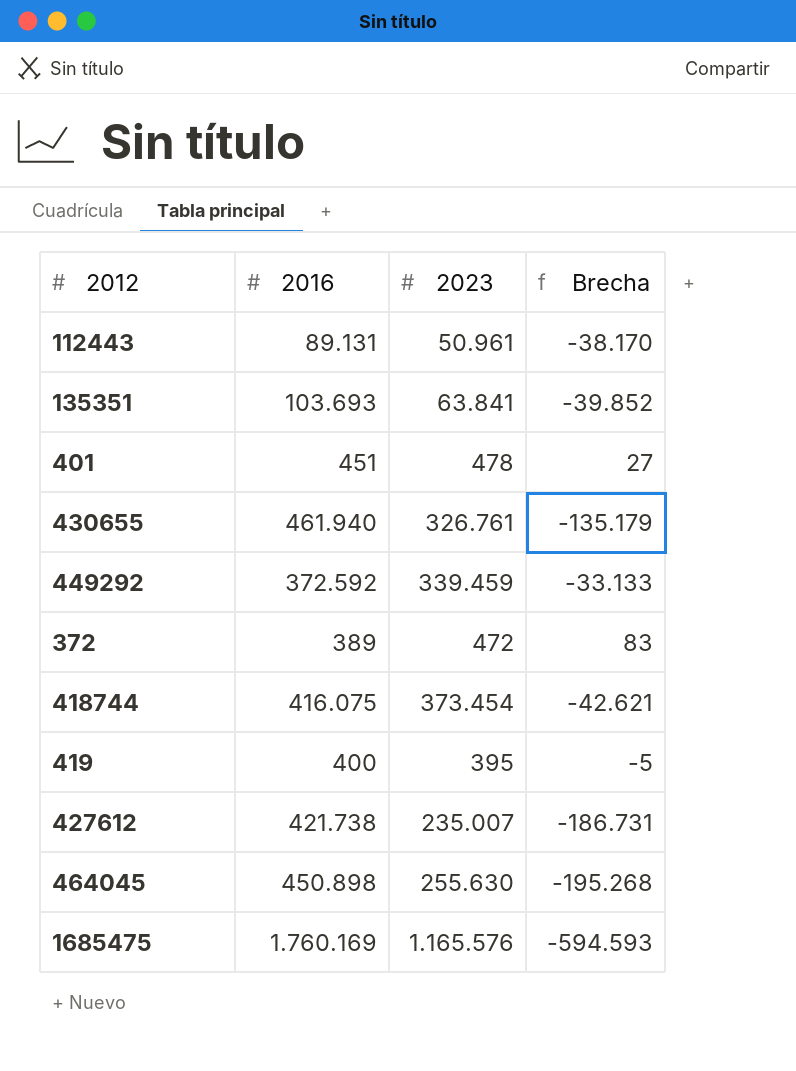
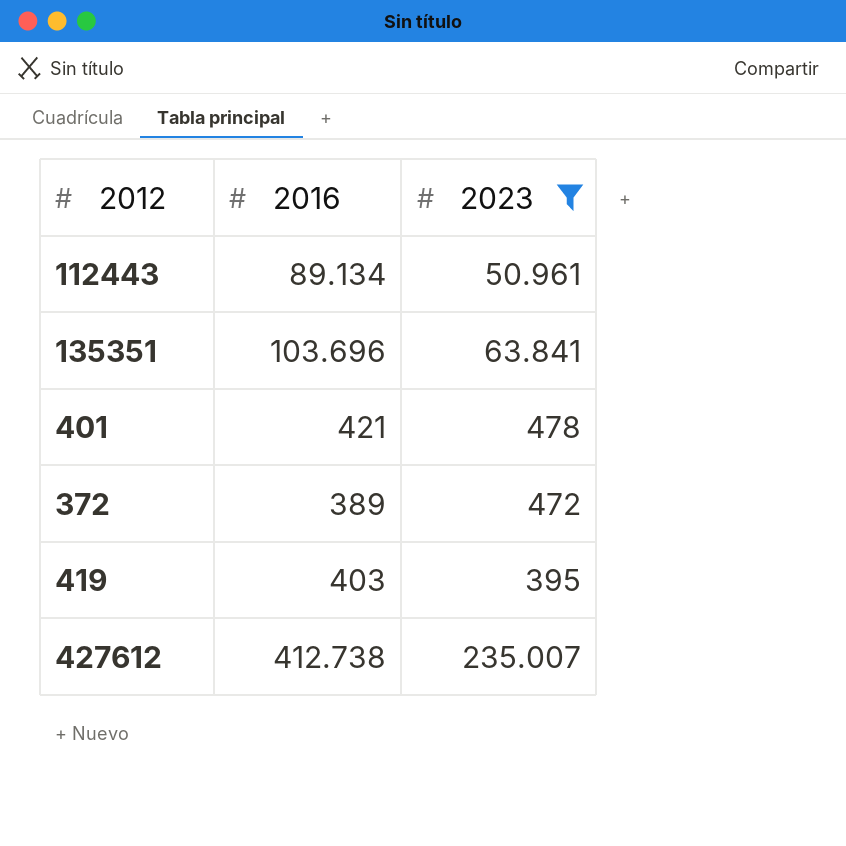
filter: none -> 2023 <= 235.007
column Brecha | formula: [2023] - [2016] -> none
112443 | 2016: 89.131 -> 89.134
135351 | 2016: 103.693 -> 103.696
401 | 2016: 451 -> 421
419 | 2016: 400 -> 403
427612 | 2016: 421.738 -> 412.738

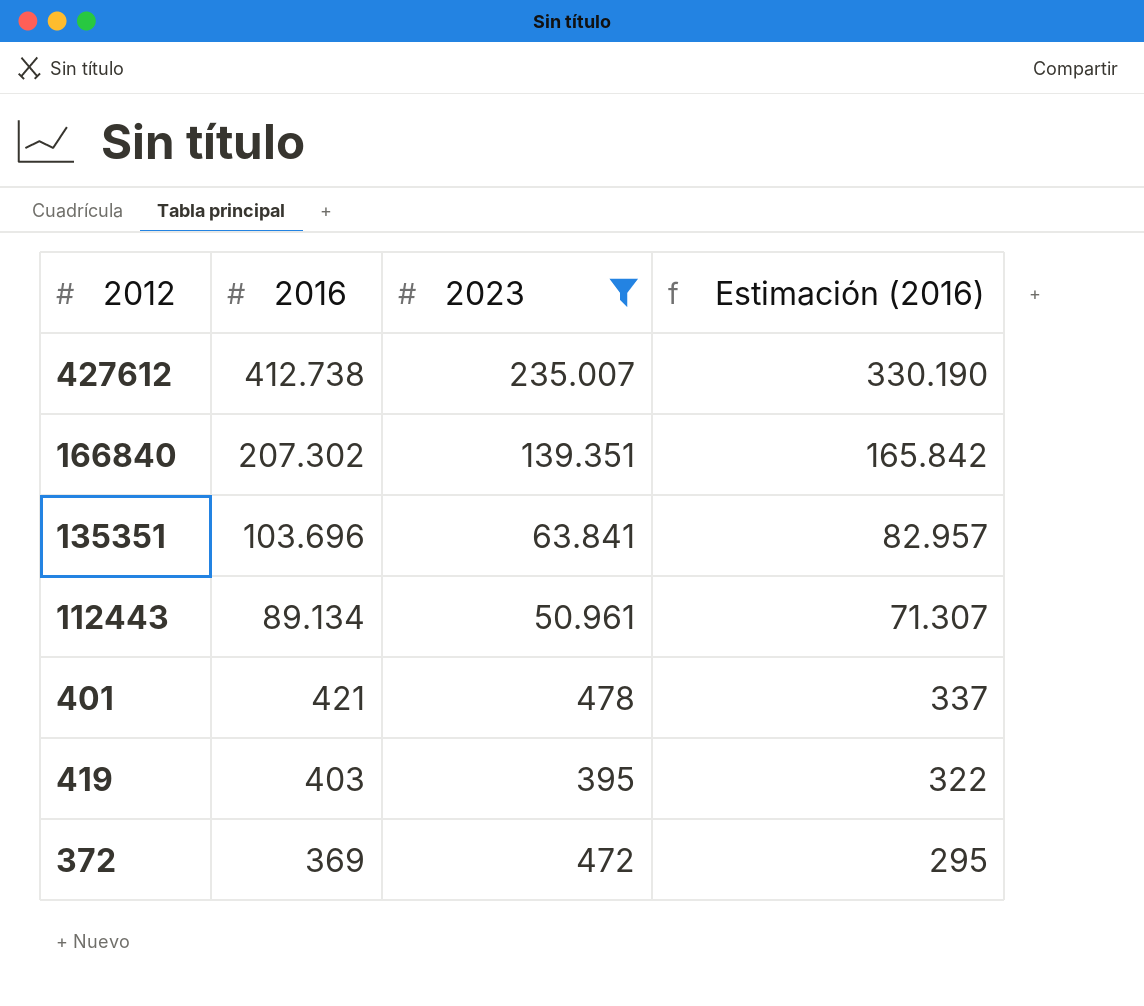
row order: none -> 2016 descending
column Estimación (2016) | formula: none -> [2016] * 0,8
row 166840: none -> 207.302 | 139.351 | 165.842
372 | 2016: 389 -> 369

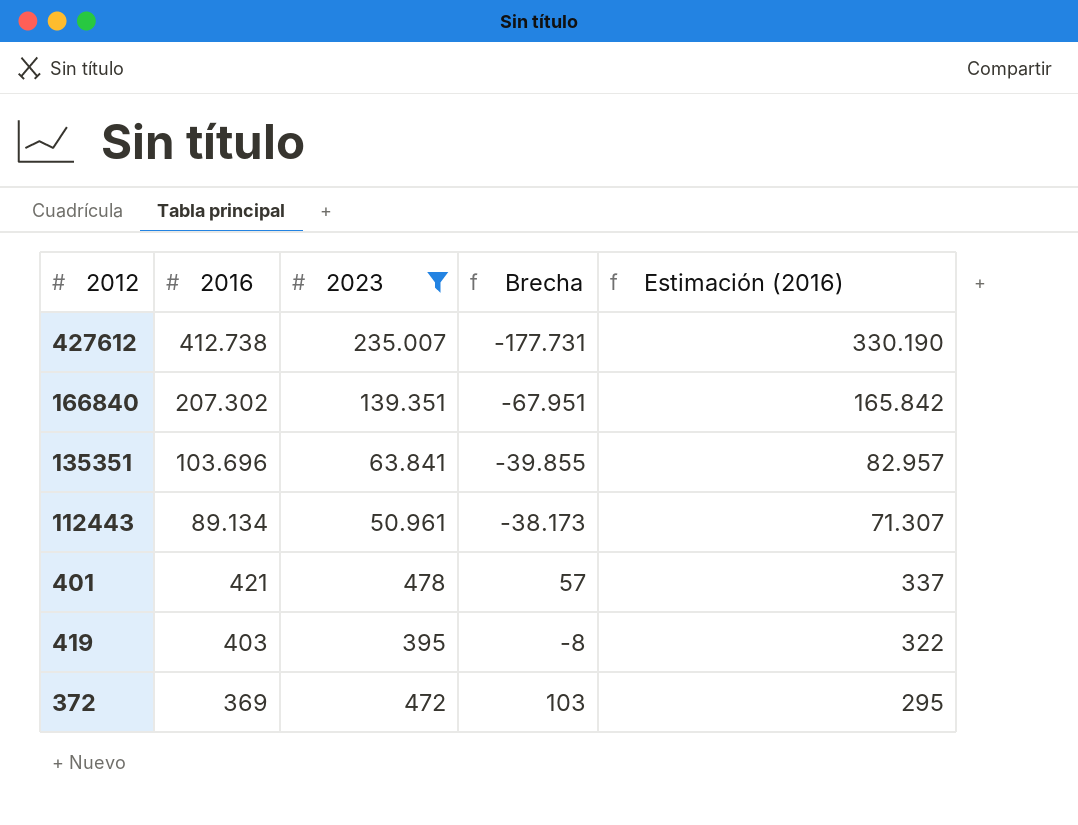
column Brecha | formula: none -> [2023] - [2016]

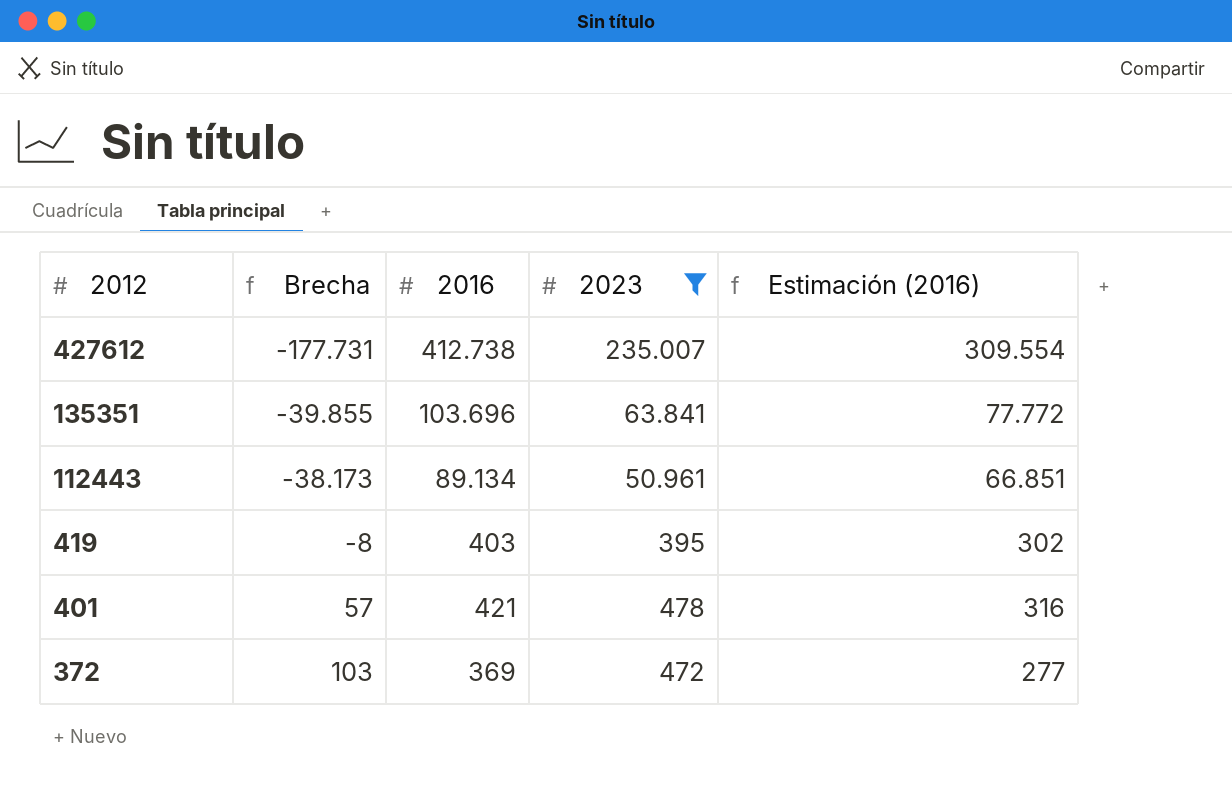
row order: 2016 descending -> 2012 descending
column Brecha | position: 4 -> 2
column Estimación (2016) | formula: [2016] * 0,8 -> [2016] * 0,75
row 166840: 207.302 | 139.351 | -67.951 | 165.842 -> none

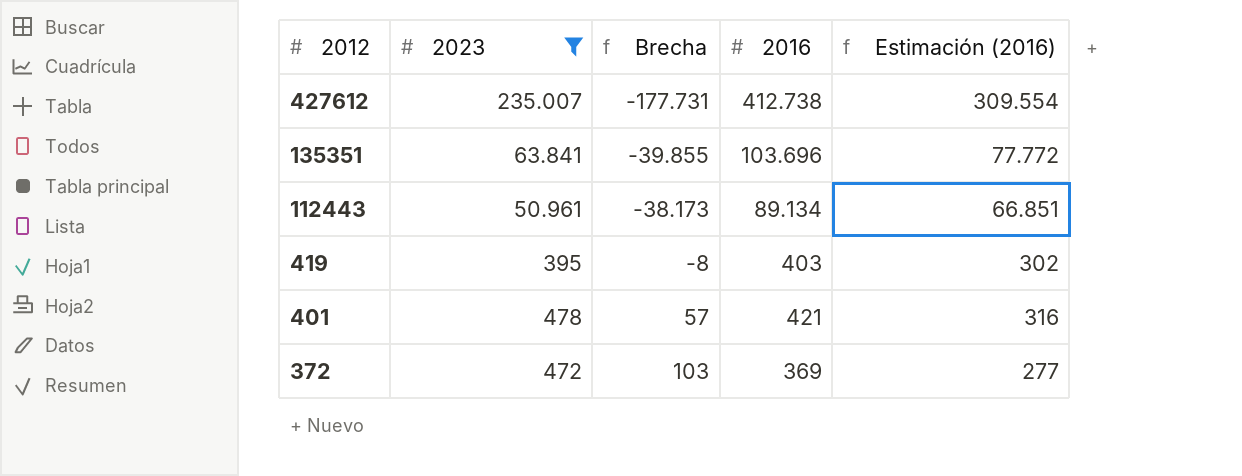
column 2023 | position: 4 -> 2

